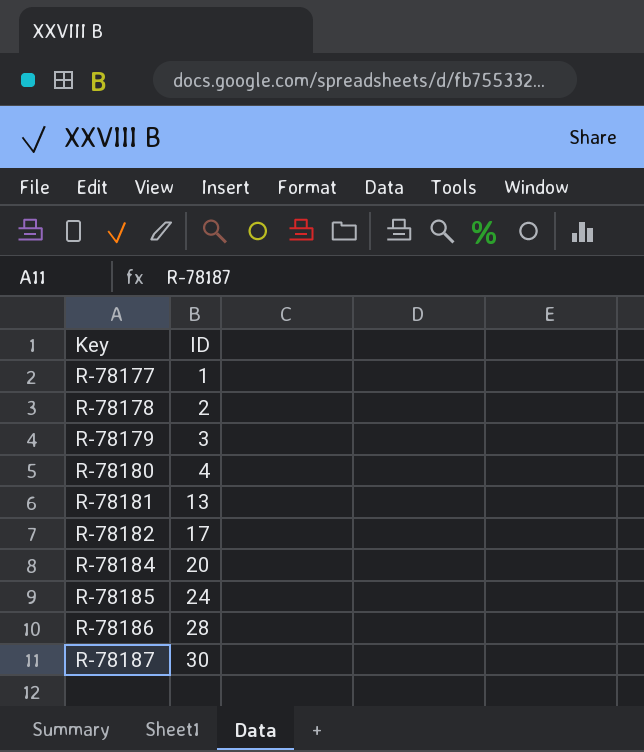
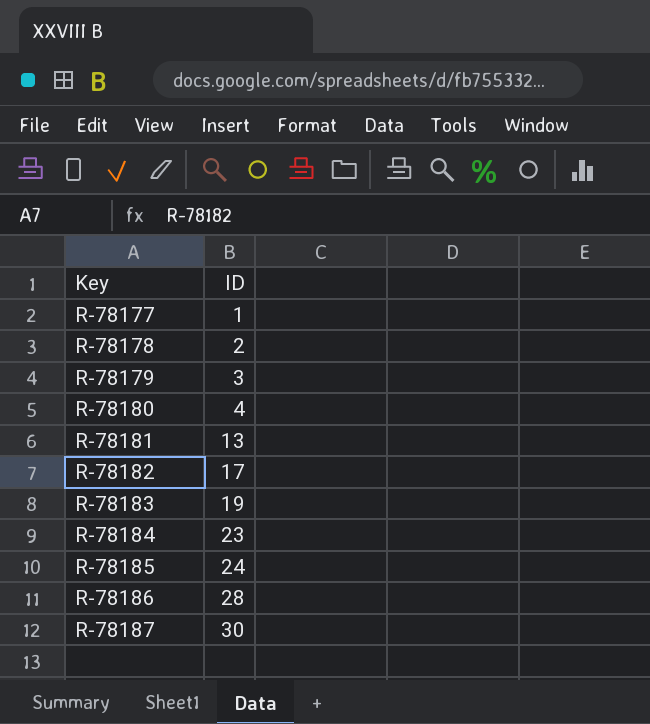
row R-78183: none -> 19
R-78184 | ID: 20 -> 23

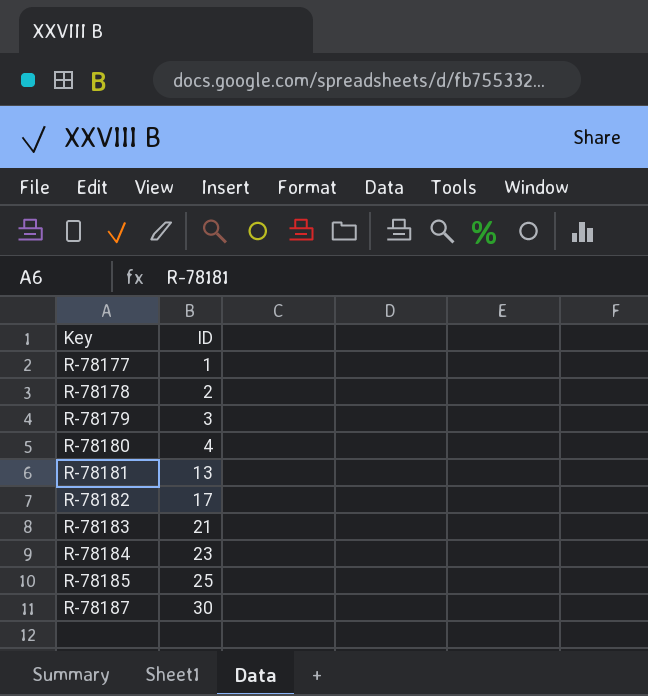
row R-78186: 28 -> none
R-78183 | ID: 19 -> 21
R-78185 | ID: 24 -> 25

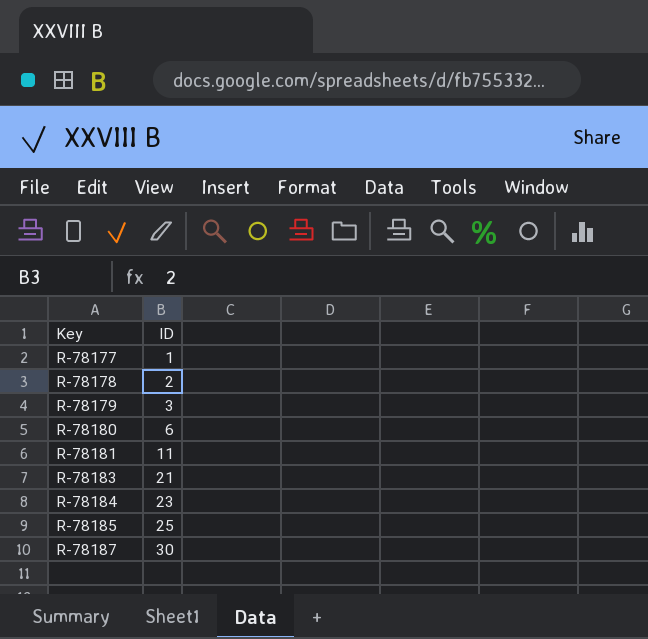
row R-78182: 17 -> none
R-78180 | ID: 4 -> 6
R-78181 | ID: 13 -> 11

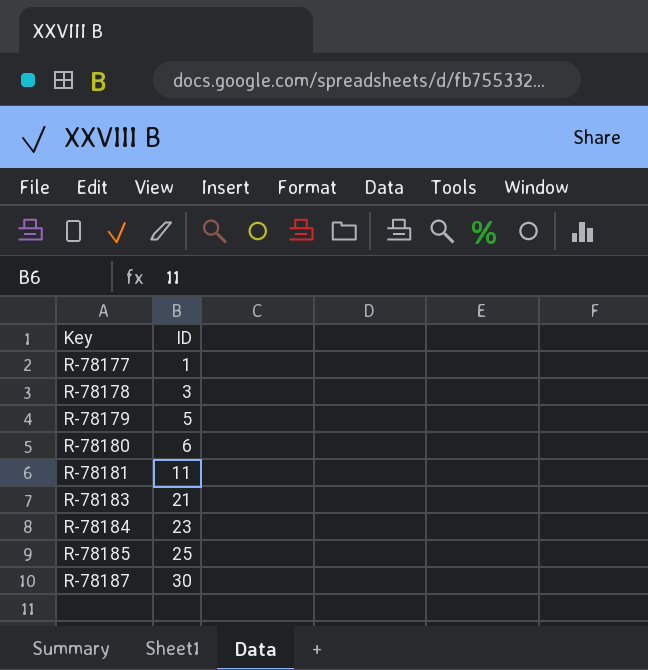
R-78178 | ID: 2 -> 3
R-78179 | ID: 3 -> 5

